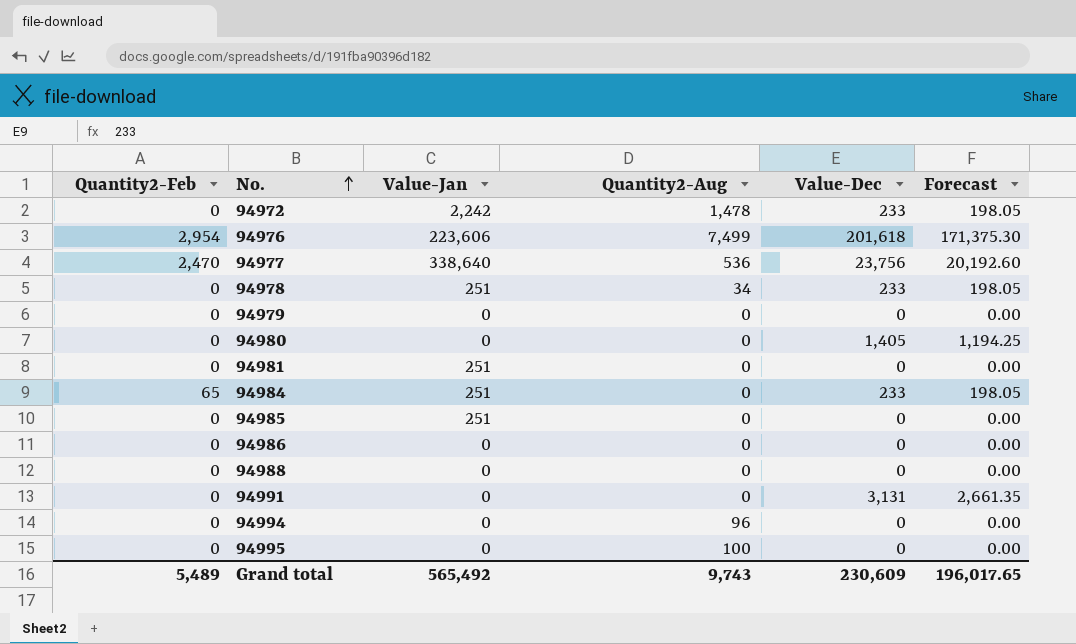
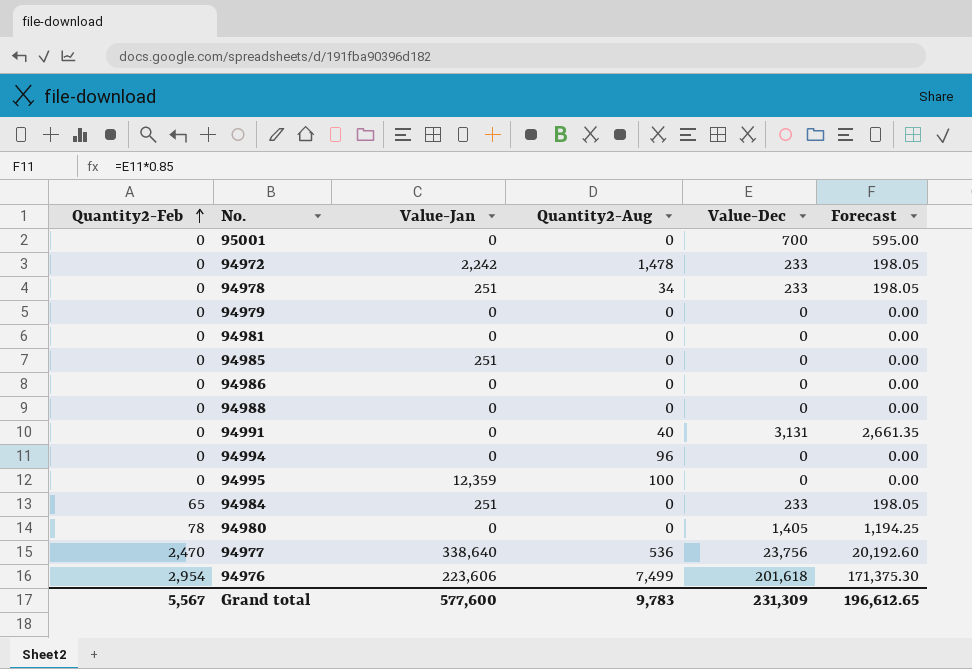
row order: No. ascending -> Quantity2-Feb ascending
row 95001: none -> 0 | 0 | 0 | 700 | 595.00
94981 | Value-Jan: 251 -> 0
94991 | Quantity2-Aug: 0 -> 40
94995 | Value-Jan: 0 -> 12,359
94980 | Quantity2-Feb: 0 -> 78
Grand total | Quantity2-Feb: 5,489 -> 5,567
Grand total | Value-Jan: 565,492 -> 577,600
Grand total | Quantity2-Aug: 9,743 -> 9,783
Grand total | Value-Dec: 230,609 -> 231,309
Grand total | Forecast: 196,017.65 -> 196,612.65

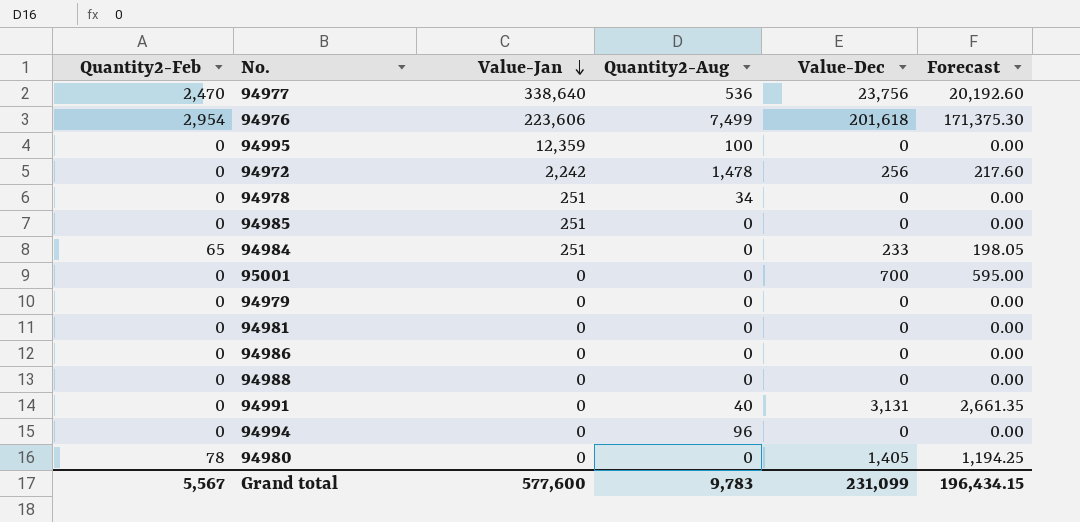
row order: Quantity2-Feb ascending -> Value-Jan descending
94972 | Value-Dec: 233 -> 256
94972 | Forecast: 198.05 -> 217.60
94978 | Value-Dec: 233 -> 0
94978 | Forecast: 198.05 -> 0.00
Grand total | Value-Dec: 231,309 -> 231,099
Grand total | Forecast: 196,612.65 -> 196,434.15

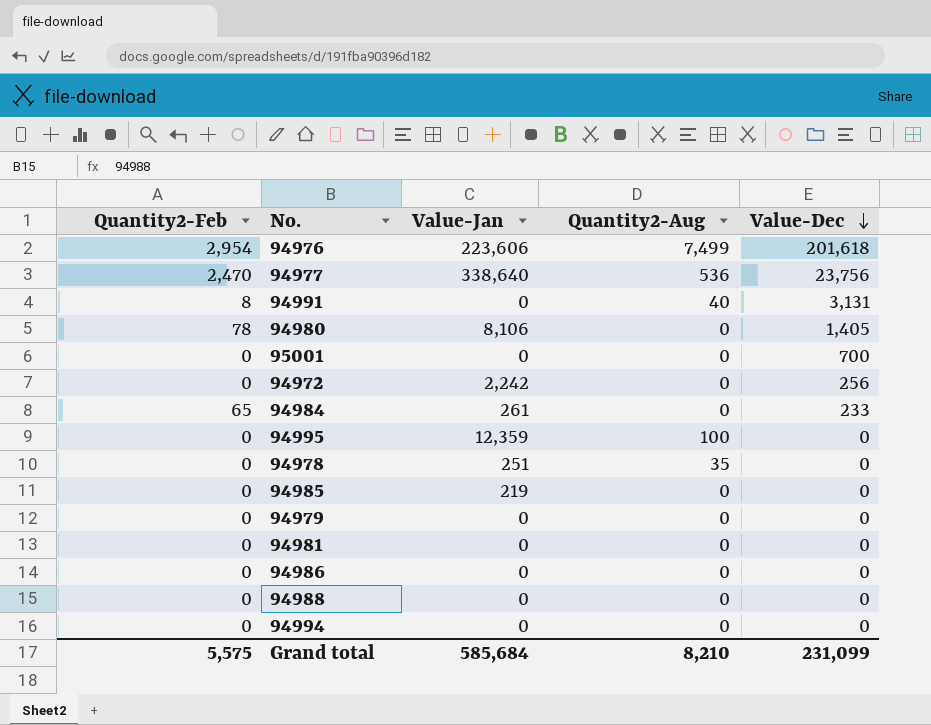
row order: Value-Jan descending -> Value-Dec descending
column Forecast | formula: [Value-Dec] * 0.85 -> none
94991 | Quantity2-Feb: 0 -> 8
94980 | Value-Jan: 0 -> 8,106
94972 | Quantity2-Aug: 1,478 -> 0
94984 | Value-Jan: 251 -> 261
94978 | Quantity2-Aug: 34 -> 35
94985 | Value-Jan: 251 -> 219
94994 | Quantity2-Aug: 96 -> 0
Grand total | Quantity2-Feb: 5,567 -> 5,575
Grand total | Value-Jan: 577,600 -> 585,684
Grand total | Quantity2-Aug: 9,783 -> 8,210

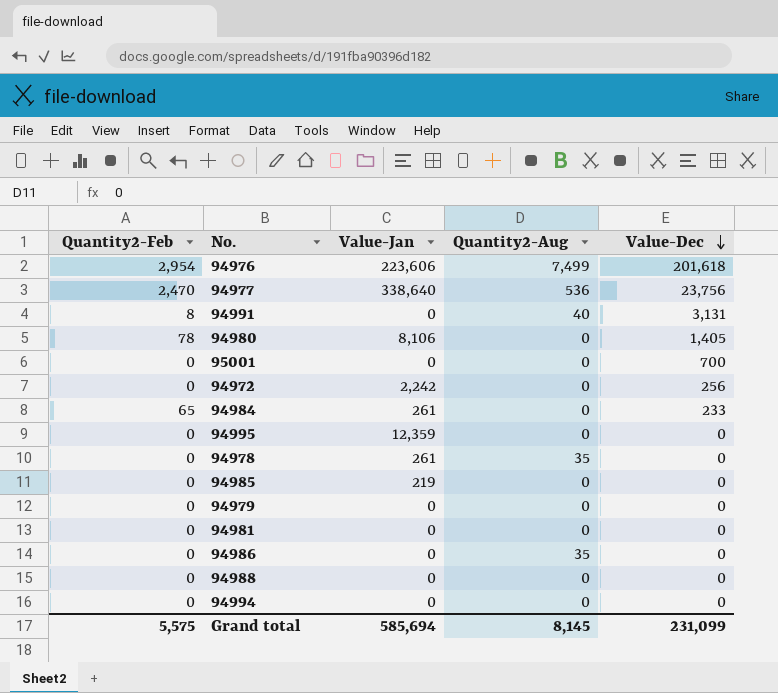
94995 | Quantity2-Aug: 100 -> 0
94978 | Value-Jan: 251 -> 261
94986 | Quantity2-Aug: 0 -> 35
Grand total | Value-Jan: 585,684 -> 585,694
Grand total | Quantity2-Aug: 8,210 -> 8,145

